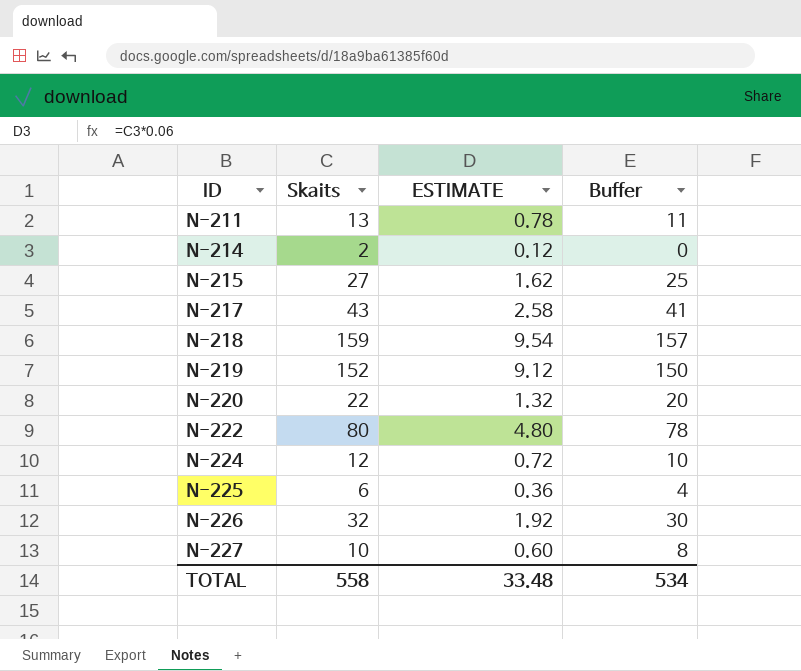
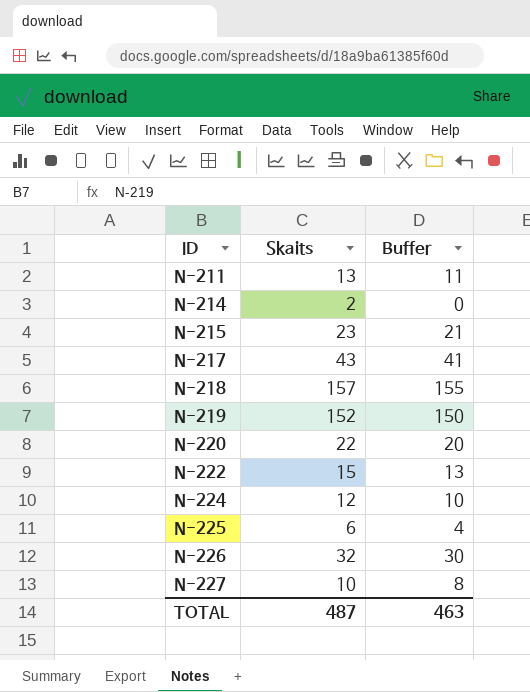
column ESTIMATE | formula: [Skaits] * 0.06 -> none
N-215 | Skaits: 27 -> 23
N-215 | Buffer: 25 -> 21
N-218 | Skaits: 159 -> 157
N-218 | Buffer: 157 -> 155
N-222 | Skaits: 80 -> 15
N-222 | Buffer: 78 -> 13
TOTAL | Skaits: 558 -> 487
TOTAL | Buffer: 534 -> 463

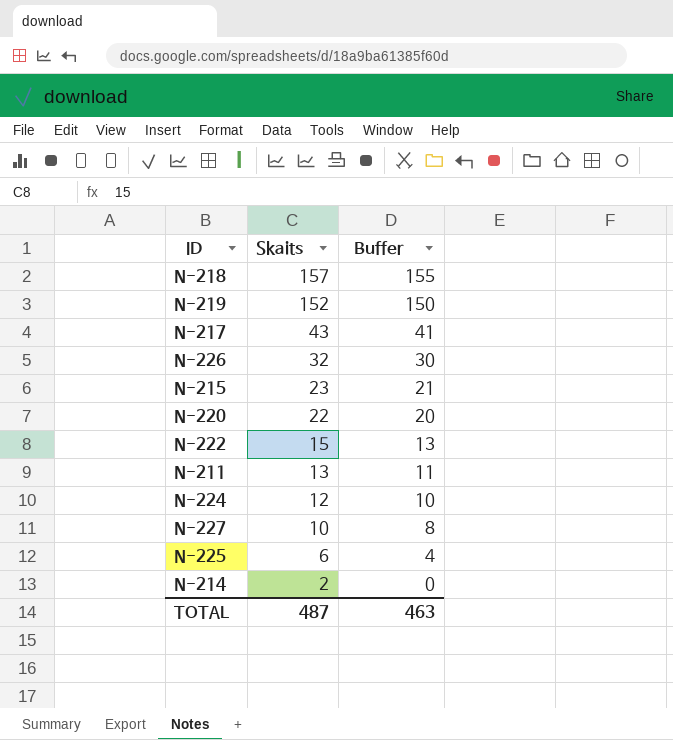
row order: ID ascending -> Skaits descending

